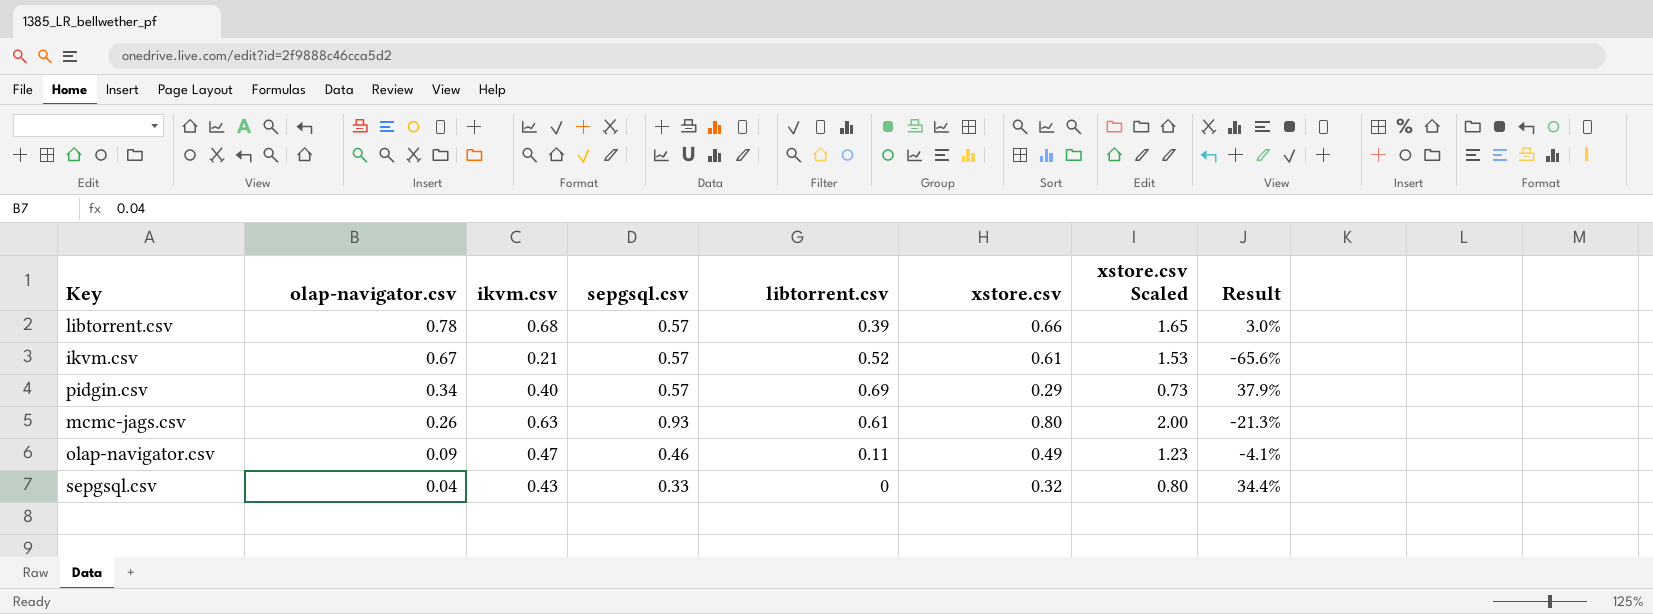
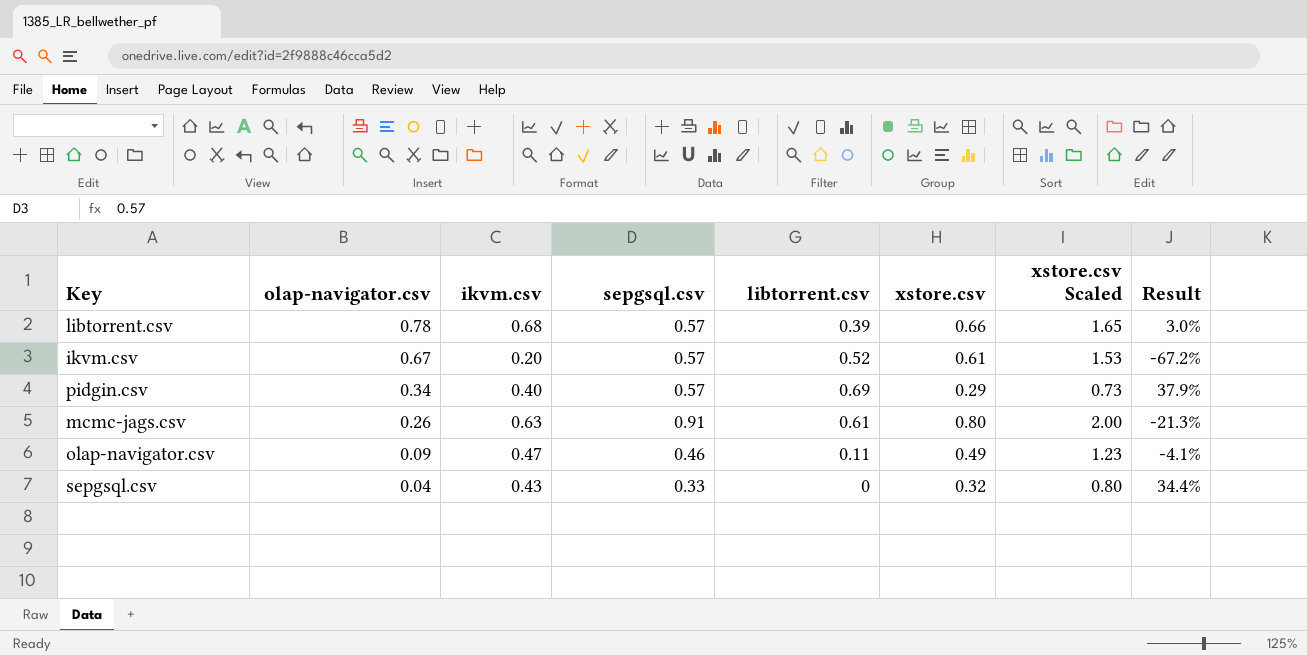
ikvm.csv | ikvm.csv: 0.21 -> 0.20
ikvm.csv | Result: -65.6% -> -67.2%
mcmc-jags.csv | sepgsql.csv: 0.93 -> 0.91

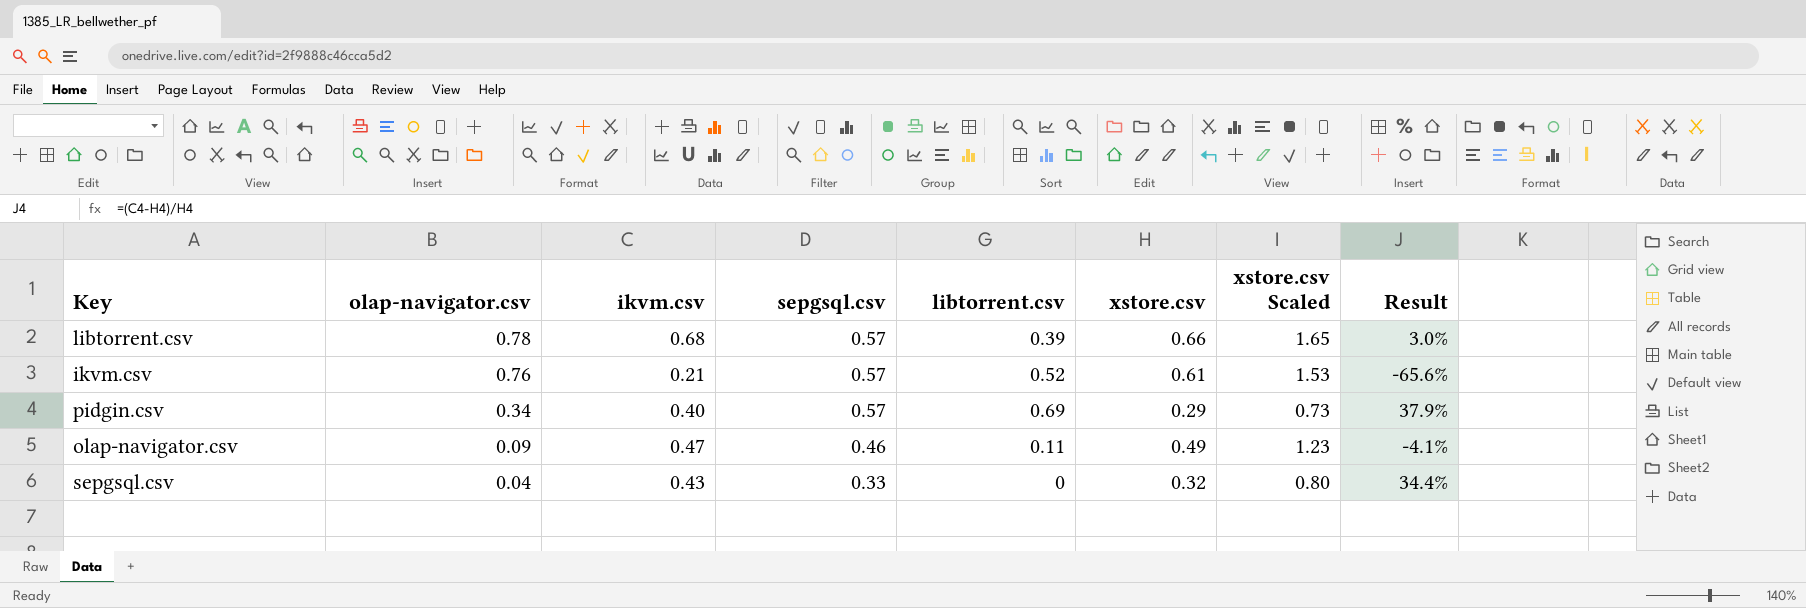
row mcmc-jags.csv: 0.26 | 0.63 | 0.91 | 0.61 | 0.80 | 2.00 | -21.3% -> none
ikvm.csv | olap-navigator.csv: 0.67 -> 0.76
ikvm.csv | ikvm.csv: 0.20 -> 0.21
ikvm.csv | Result: -67.2% -> -65.6%

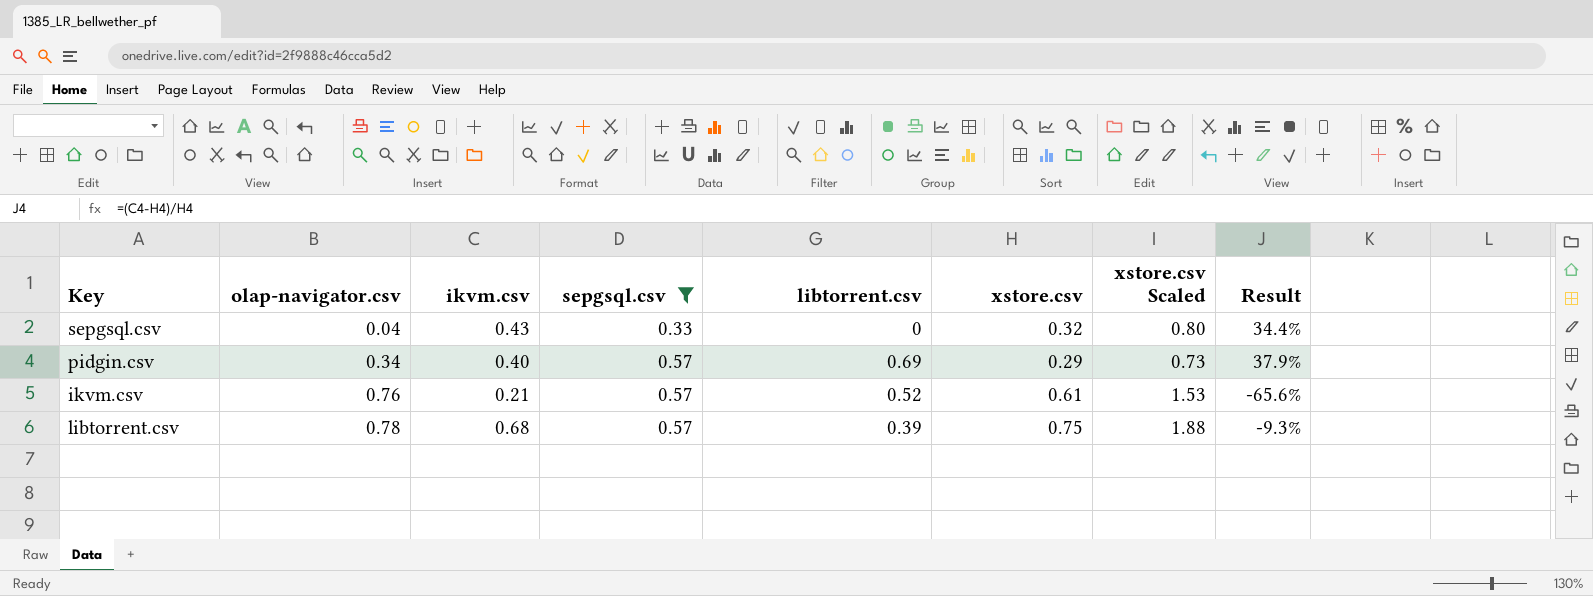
filter: none -> sepgsql.csv != 0.46
row order: olap-navigator.csv descending -> olap-navigator.csv ascending
libtorrent.csv | xstore.csv: 0.66 -> 0.75
libtorrent.csv | xstore.csv Scaled: 1.65 -> 1.88
libtorrent.csv | Result: 3.0% -> -9.3%

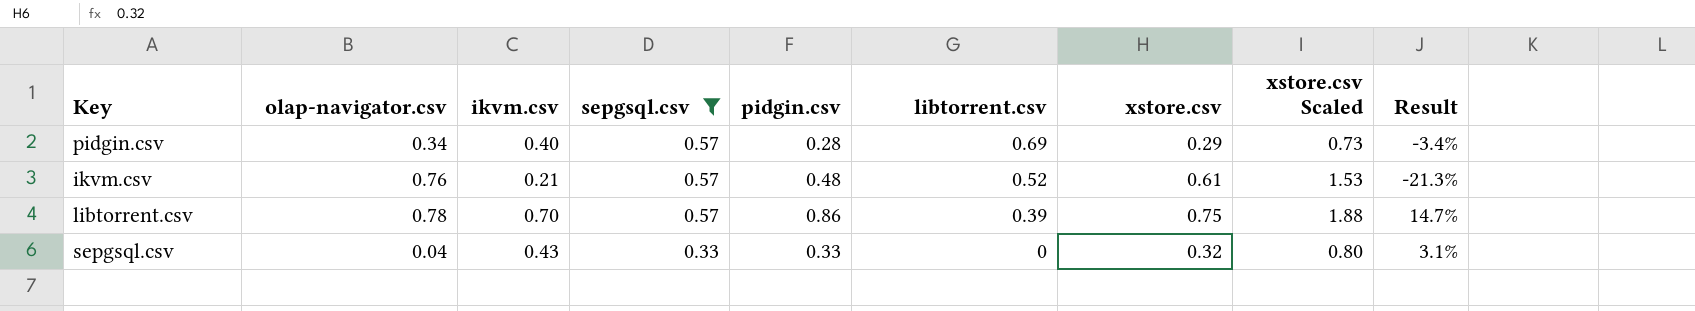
row order: olap-navigator.csv ascending -> sepgsql.csv descending
column pidgin.csv | position: none -> 5
column Result | formula: ([ikvm.csv] - [xstore.csv]) / [xstore.csv] -> ([pidgin.csv] - [xstore.csv]) / [xstore.csv]
libtorrent.csv | ikvm.csv: 0.68 -> 0.70

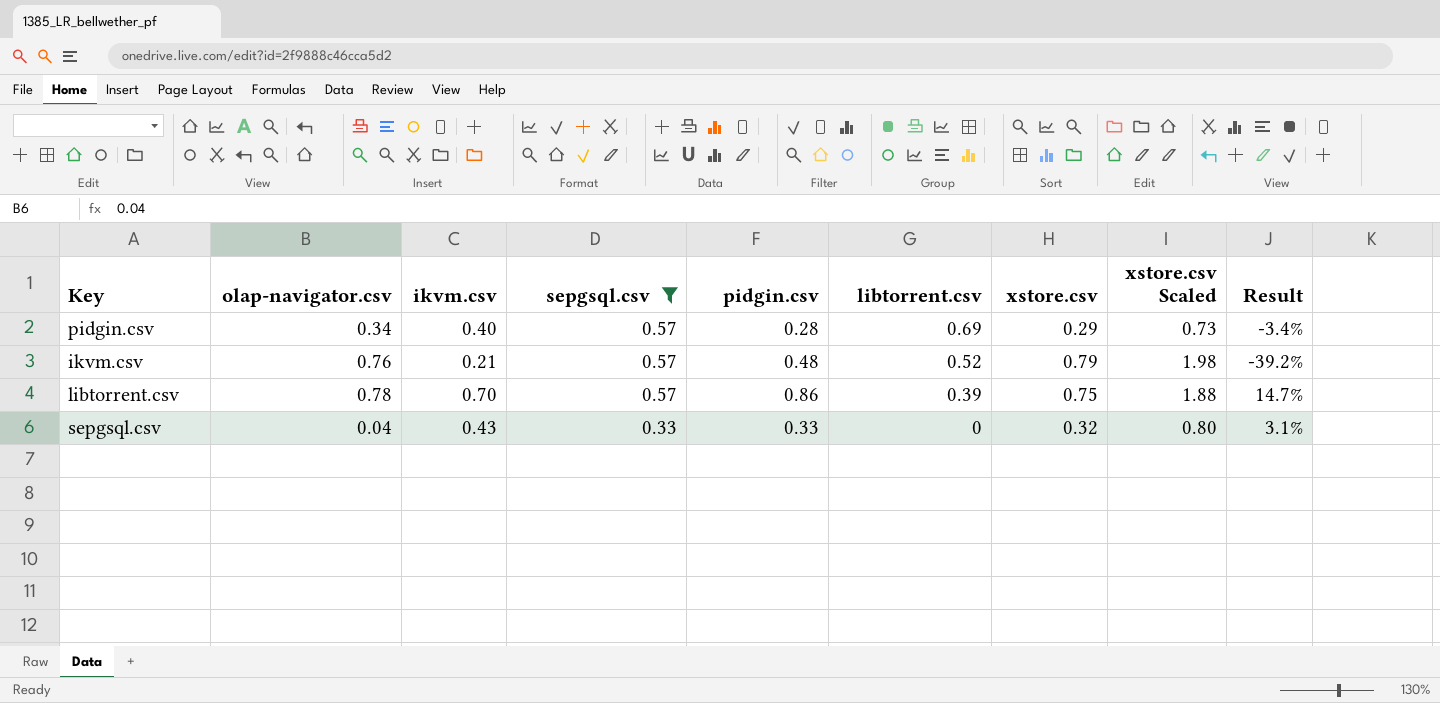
ikvm.csv | xstore.csv: 0.61 -> 0.79
ikvm.csv | xstore.csv Scaled: 1.53 -> 1.98
ikvm.csv | Result: -21.3% -> -39.2%

